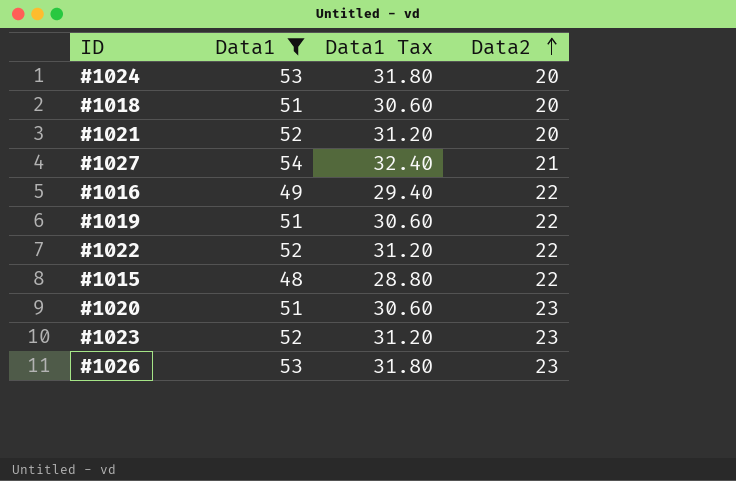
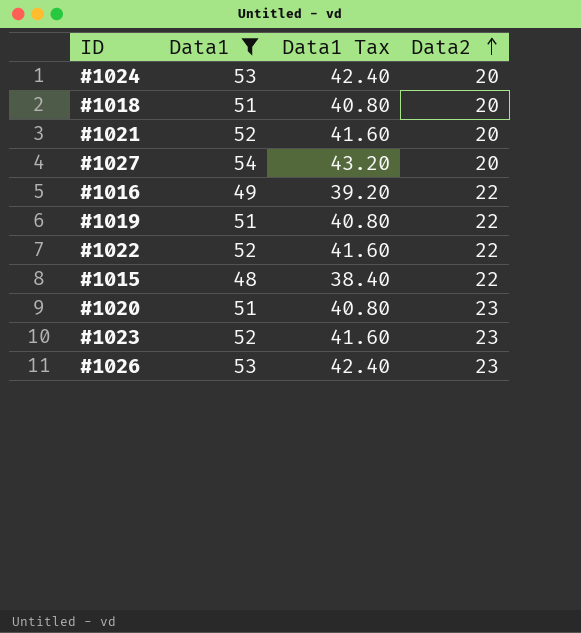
column Data1 Tax | formula: [Data1] * 0.6 -> [Data1] * 0.8
#1027 | Data2: 21 -> 20

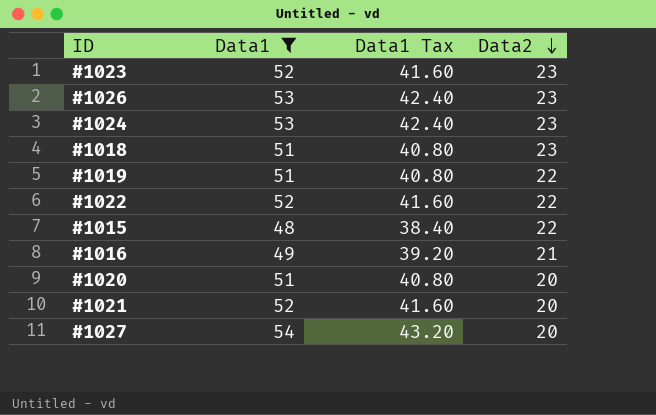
row order: Data2 ascending -> Data2 descending
#1024 | Data2: 20 -> 23
#1018 | Data2: 20 -> 23
#1016 | Data2: 22 -> 21
#1020 | Data2: 23 -> 20

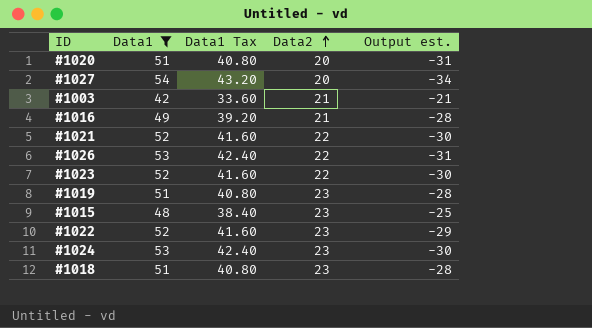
row order: Data2 descending -> Data2 ascending
column Output est. | formula: none -> [Data2] - [Data1]
row #1003: none -> 42 | 33.60 | 21 | -21
#1021 | Data2: 20 -> 22
#1026 | Data2: 23 -> 22
#1023 | Data2: 23 -> 22
#1019 | Data2: 22 -> 23
#1015 | Data2: 22 -> 23
#1022 | Data2: 22 -> 23

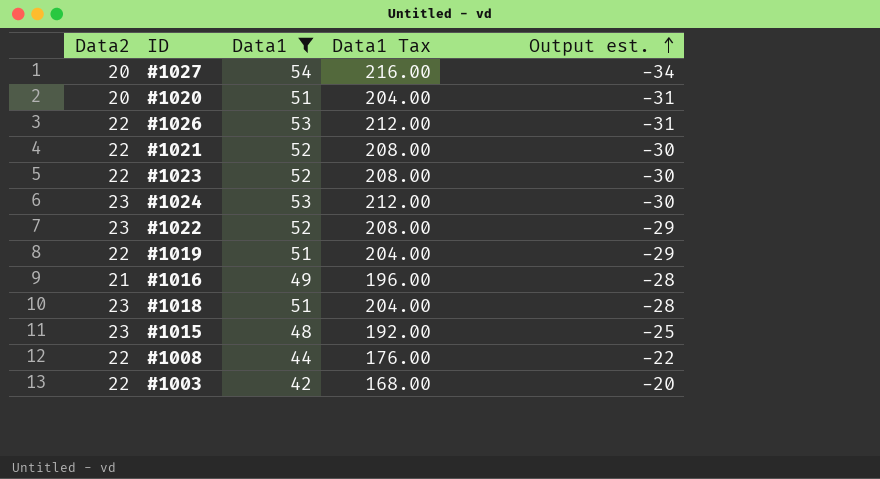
row order: Data2 ascending -> Output est. ascending
column Data2 | position: 4 -> 1
column Data1 Tax | formula: [Data1] * 0.8 -> [Data1] * 4
#1019 | Data2: 23 -> 22
#1019 | Output est.: -28 -> -29
row #1008: none -> 22 | 44 | 176.00 | -22
#1003 | Data2: 21 -> 22
#1003 | Output est.: -21 -> -20

